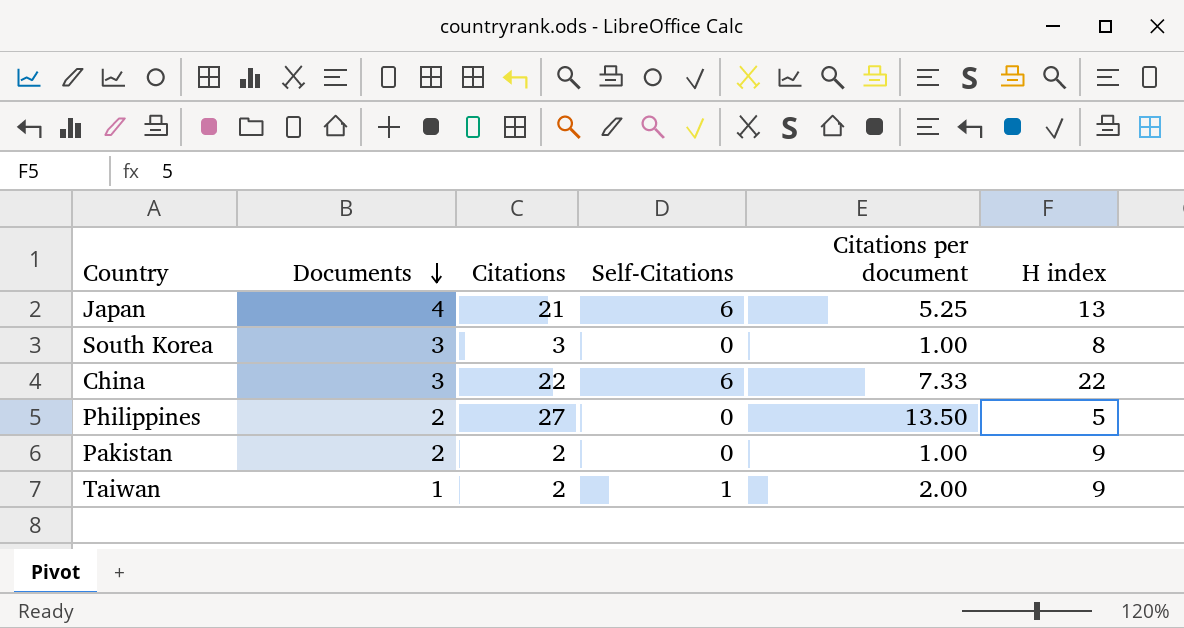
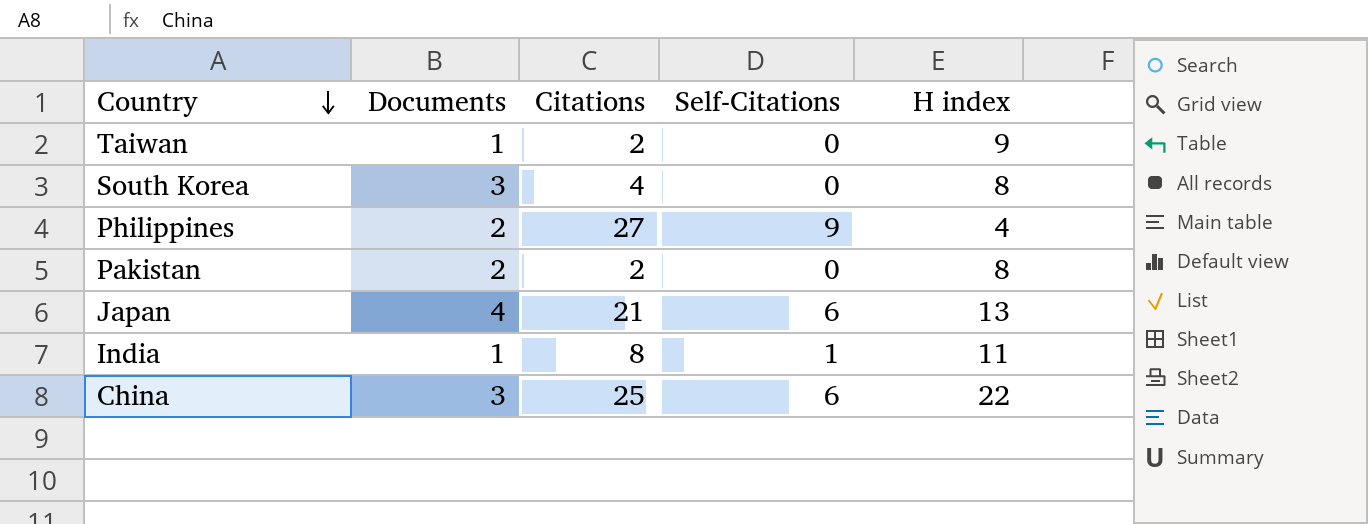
row order: Documents descending -> Country descending
column Citations per document | formula: [Citations] / [Documents] -> none
Taiwan | Self-Citations: 1 -> 0
South Korea | Citations: 3 -> 4
Philippines | Self-Citations: 0 -> 9
Philippines | H index: 5 -> 4
Pakistan | H index: 9 -> 8
row India: none -> 1 | 8 | 1 | 11
China | Citations: 22 -> 25

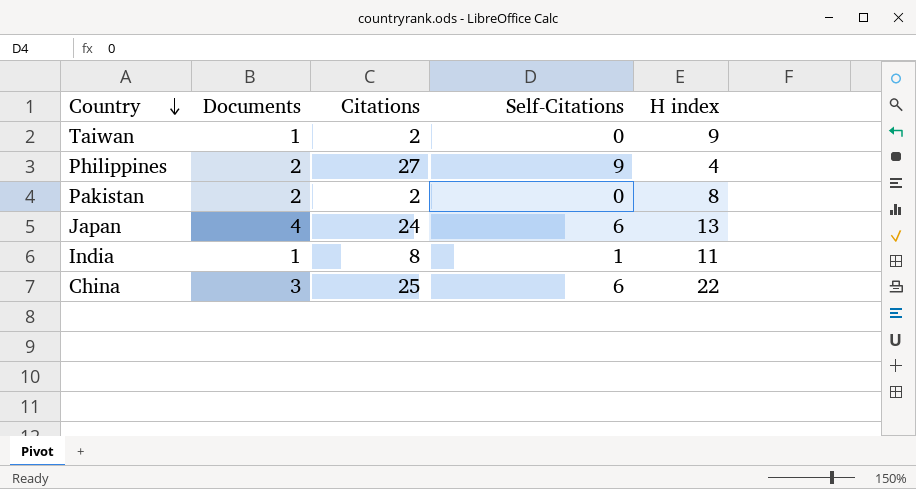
row South Korea: 3 | 4 | 0 | 8 -> none
Japan | Citations: 21 -> 24

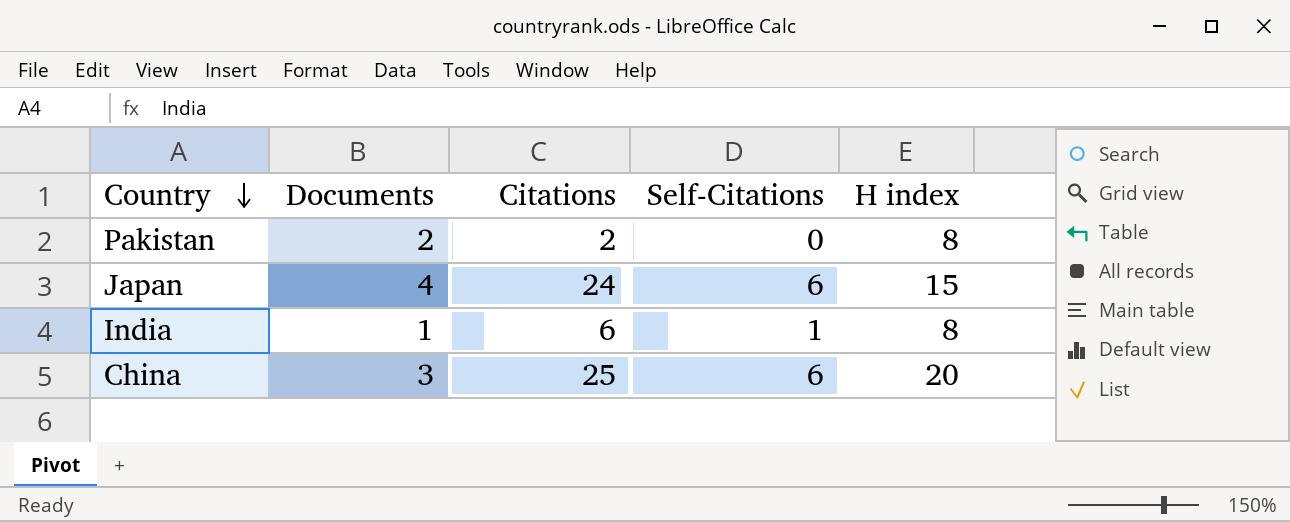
row Taiwan: 1 | 2 | 0 | 9 -> none
row Philippines: 2 | 27 | 9 | 4 -> none
Japan | H index: 13 -> 15
India | Citations: 8 -> 6
India | H index: 11 -> 8
China | H index: 22 -> 20

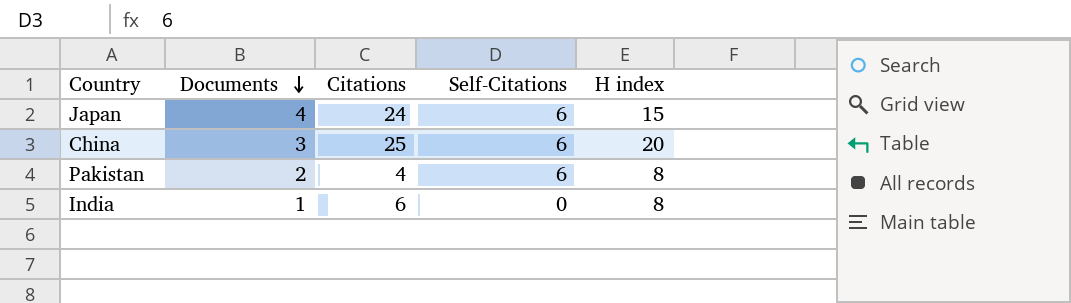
row order: Country descending -> Documents descending
Pakistan | Citations: 2 -> 4
Pakistan | Self-Citations: 0 -> 6
India | Self-Citations: 1 -> 0

